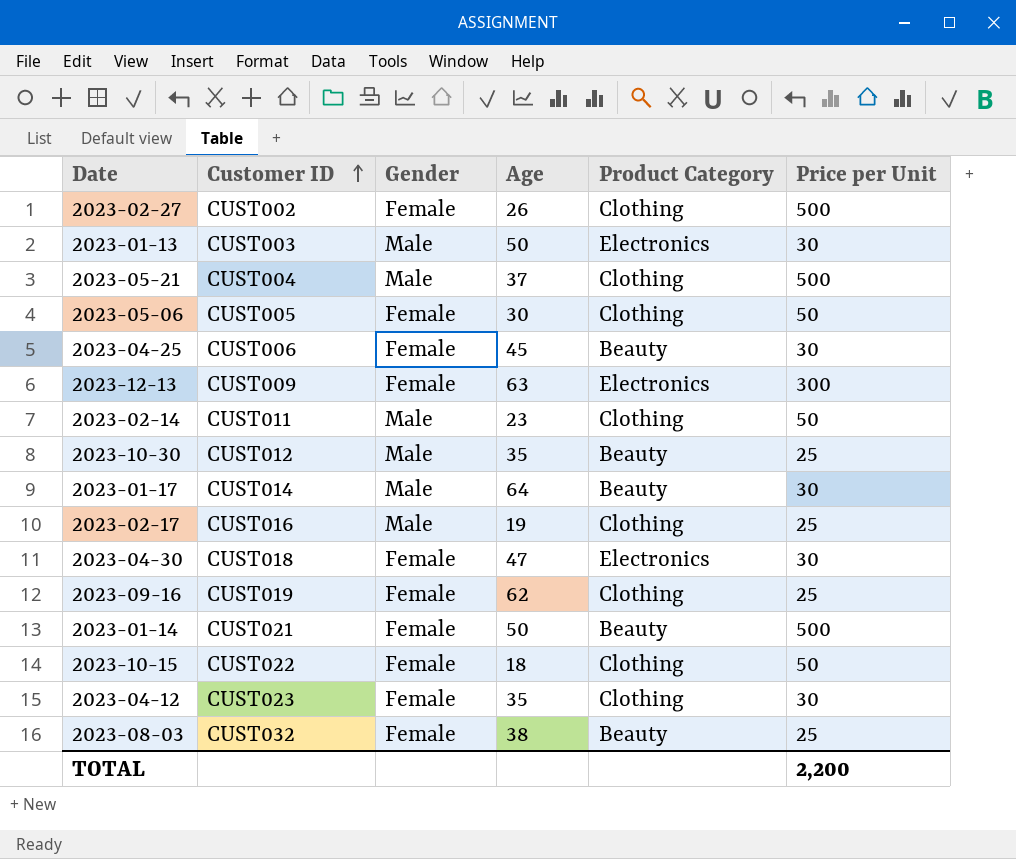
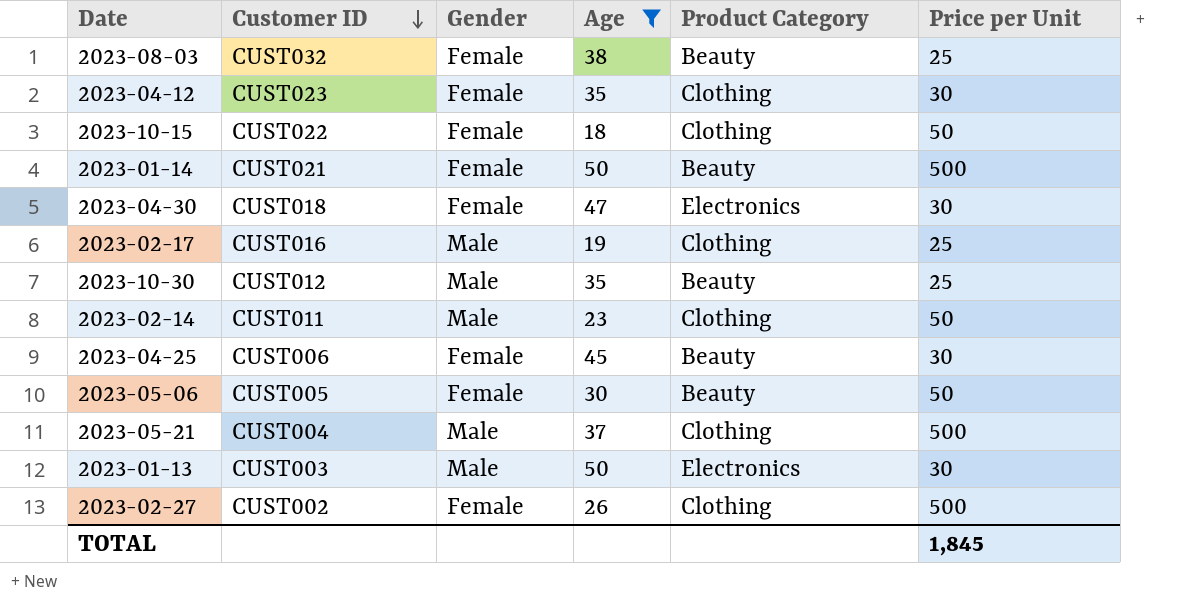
filter: none -> Age <= 50
row order: Customer ID ascending -> Customer ID descending
2023-05-06 | Product Category: Clothing -> Beauty
TOTAL | Price per Unit: 2,200 -> 1,845

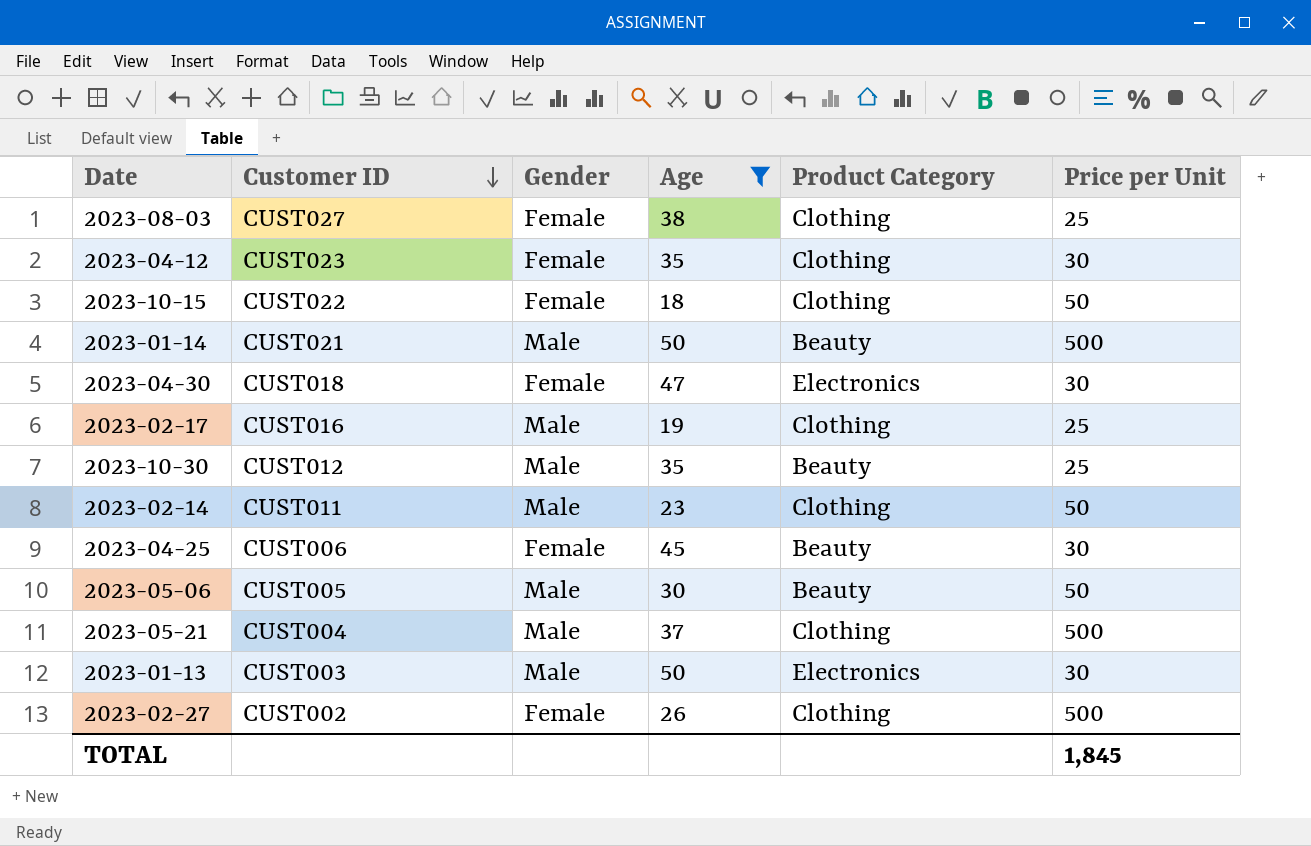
2023-08-03 | Customer ID: CUST032 -> CUST027
2023-08-03 | Product Category: Beauty -> Clothing
2023-01-14 | Gender: Female -> Male
2023-05-06 | Gender: Female -> Male

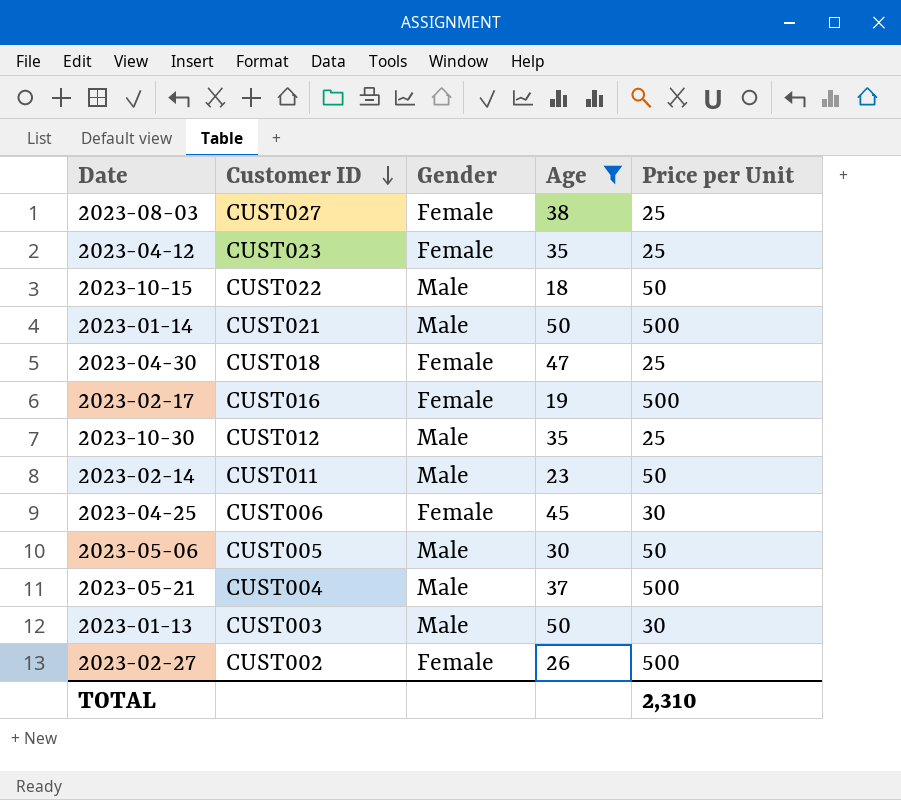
column Product Category | position: 5 -> none
2023-04-12 | Price per Unit: 30 -> 25
2023-10-15 | Gender: Female -> Male
2023-04-30 | Price per Unit: 30 -> 25
2023-02-17 | Gender: Male -> Female
2023-02-17 | Price per Unit: 25 -> 500
TOTAL | Price per Unit: 1,845 -> 2,310

